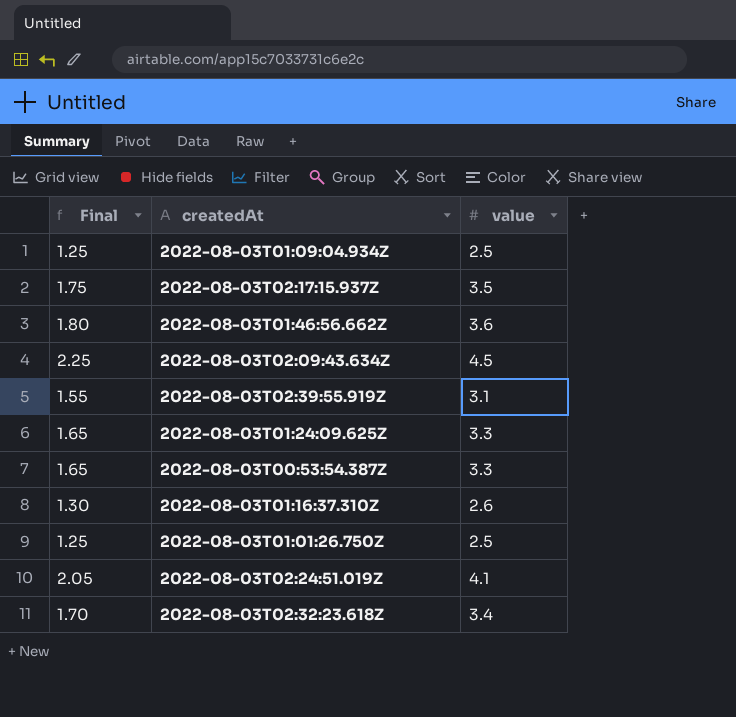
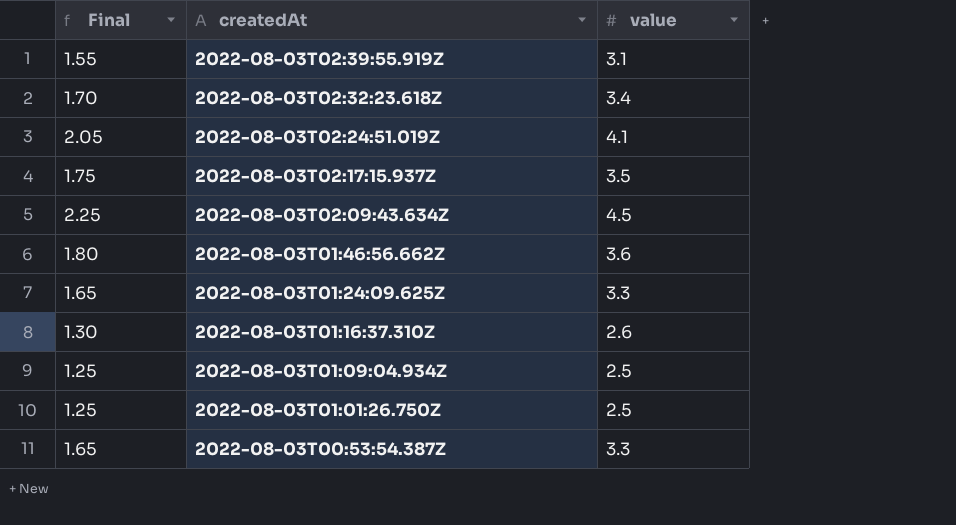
row order: none -> createdAt descending

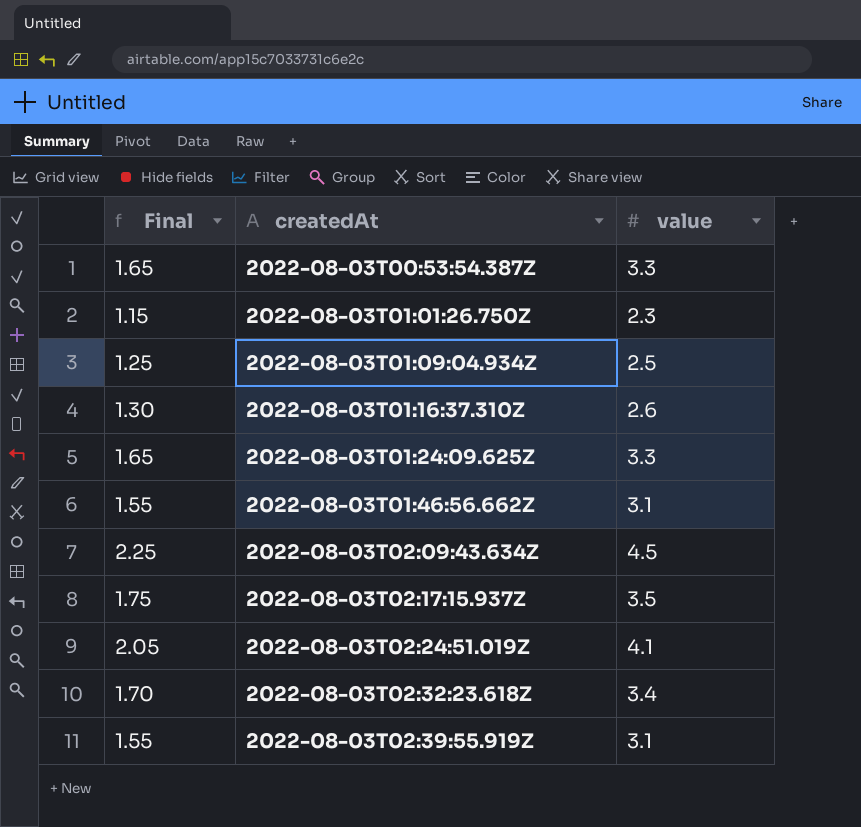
row order: createdAt descending -> createdAt ascending
2022-08-03T01:01:26.750Z | Final: 1.25 -> 1.15
2022-08-03T01:01:26.750Z | value: 2.5 -> 2.3
2022-08-03T01:46:56.662Z | Final: 1.80 -> 1.55
2022-08-03T01:46:56.662Z | value: 3.6 -> 3.1

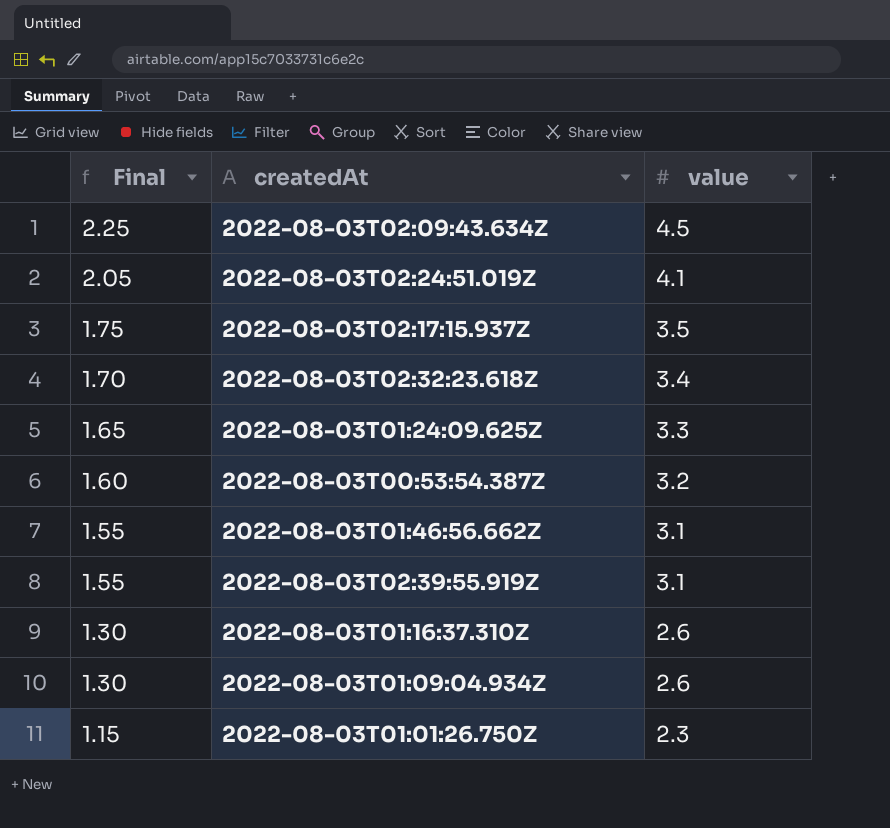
row order: createdAt ascending -> Final descending
2022-08-03T00:53:54.387Z | Final: 1.65 -> 1.60
2022-08-03T00:53:54.387Z | value: 3.3 -> 3.2
2022-08-03T01:09:04.934Z | Final: 1.25 -> 1.30
2022-08-03T01:09:04.934Z | value: 2.5 -> 2.6

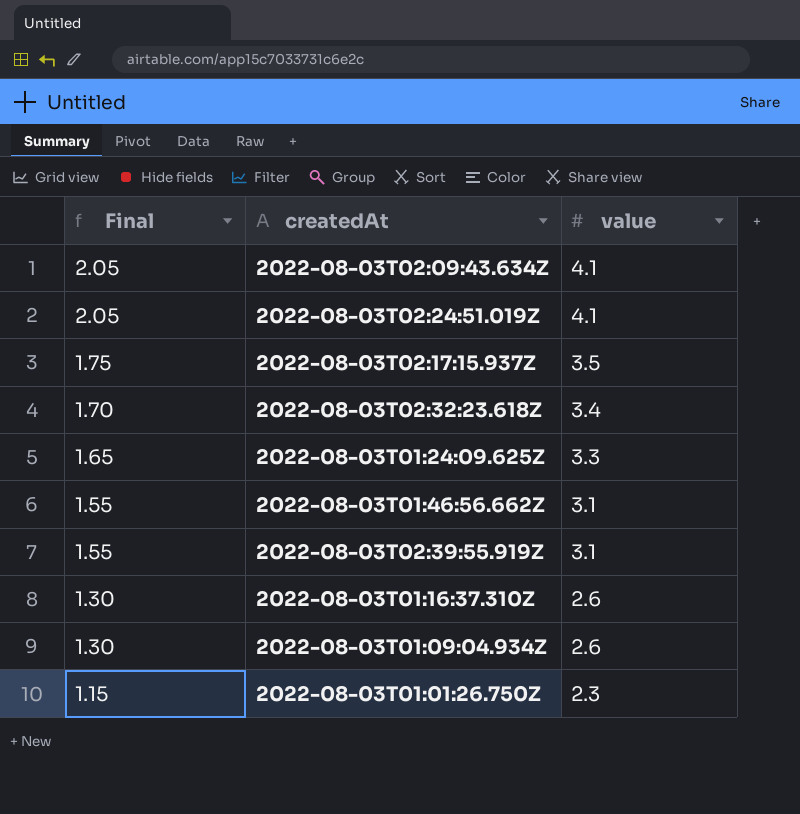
row 2022-08-03T00:53:54.387Z: 1.60 | 3.2 -> none
2022-08-03T02:09:43.634Z | Final: 2.25 -> 2.05
2022-08-03T02:09:43.634Z | value: 4.5 -> 4.1

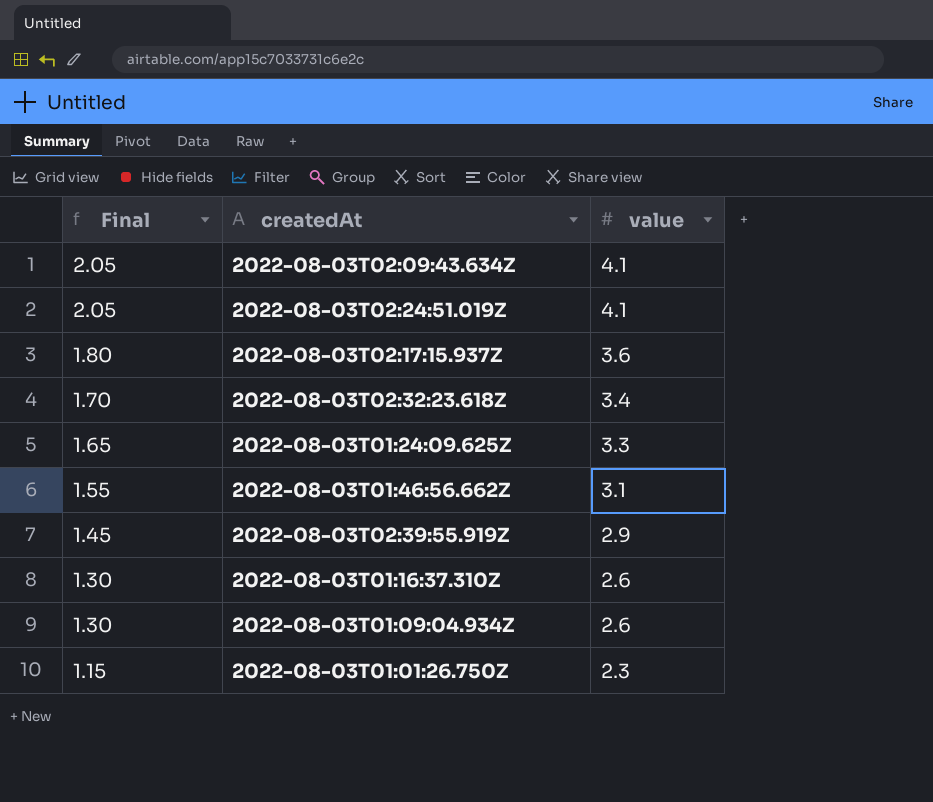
2022-08-03T02:17:15.937Z | Final: 1.75 -> 1.80
2022-08-03T02:17:15.937Z | value: 3.5 -> 3.6
2022-08-03T02:39:55.919Z | Final: 1.55 -> 1.45
2022-08-03T02:39:55.919Z | value: 3.1 -> 2.9

